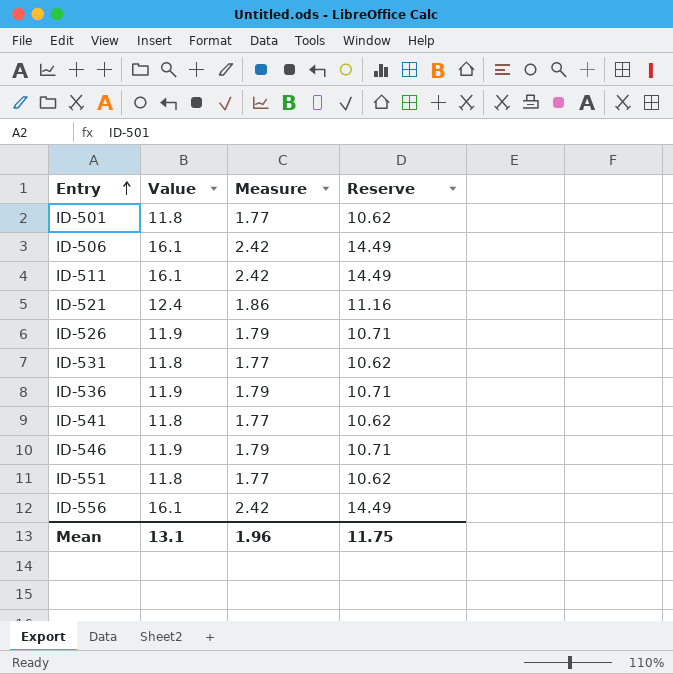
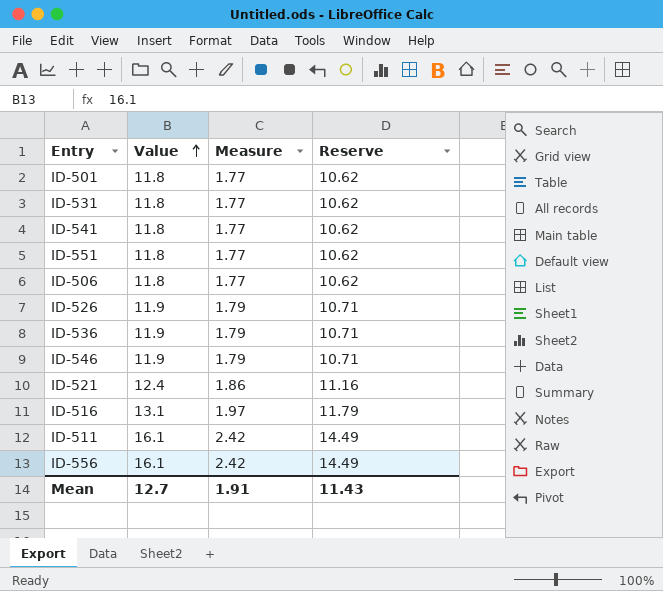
row order: Entry ascending -> Value ascending
ID-506 | Value: 16.1 -> 11.8
ID-506 | Measure: 2.42 -> 1.77
ID-506 | Reserve: 14.49 -> 10.62
row ID-516: none -> 13.1 | 1.97 | 11.79
Mean | Value: 13.1 -> 12.7
Mean | Measure: 1.96 -> 1.91
Mean | Reserve: 11.75 -> 11.43

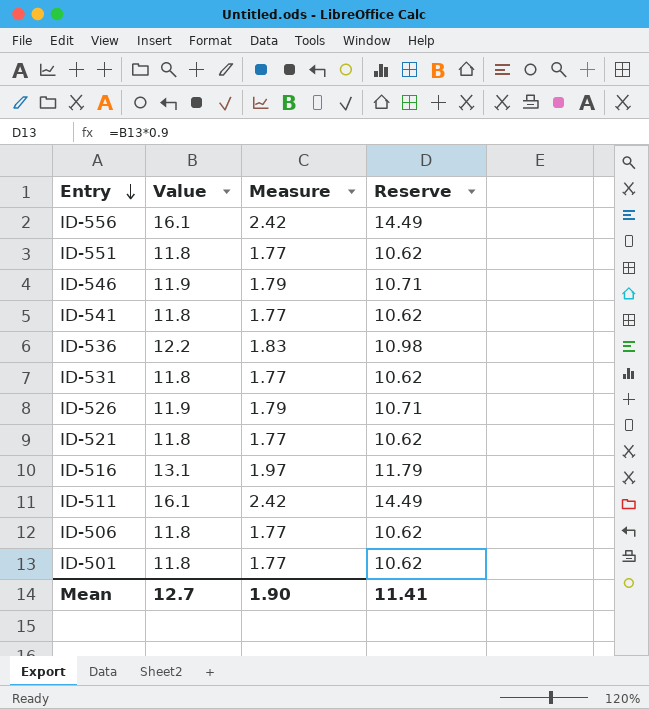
row order: Value ascending -> Entry descending
ID-536 | Value: 11.9 -> 12.2
ID-536 | Measure: 1.79 -> 1.83
ID-536 | Reserve: 10.71 -> 10.98
ID-521 | Value: 12.4 -> 11.8
ID-521 | Measure: 1.86 -> 1.77
ID-521 | Reserve: 11.16 -> 10.62
Mean | Measure: 1.91 -> 1.90
Mean | Reserve: 11.43 -> 11.41

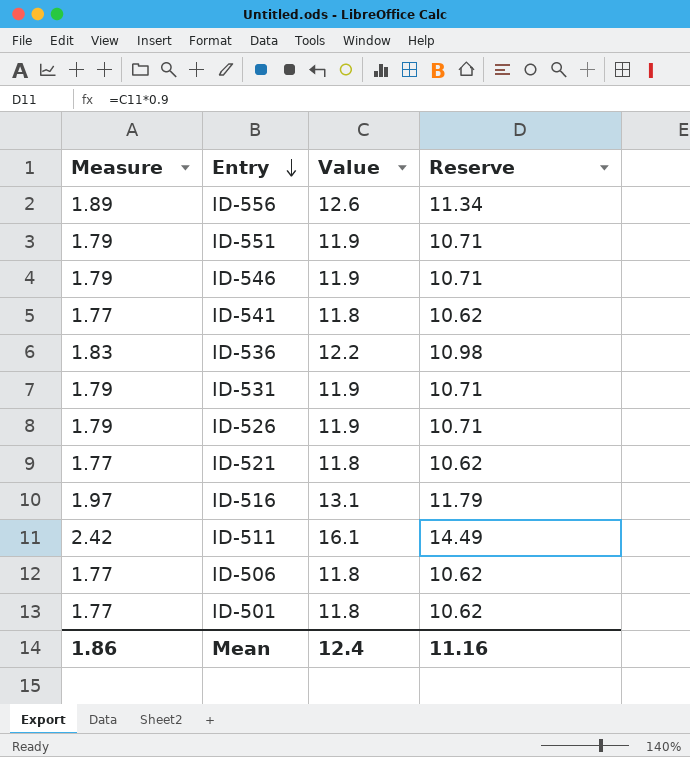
column Measure | position: 3 -> 1
ID-556 | Measure: 2.42 -> 1.89
ID-556 | Value: 16.1 -> 12.6
ID-556 | Reserve: 14.49 -> 11.34
ID-551 | Measure: 1.77 -> 1.79
ID-551 | Value: 11.8 -> 11.9
ID-551 | Reserve: 10.62 -> 10.71
ID-531 | Measure: 1.77 -> 1.79
ID-531 | Value: 11.8 -> 11.9
ID-531 | Reserve: 10.62 -> 10.71
Mean | Measure: 1.90 -> 1.86
Mean | Value: 12.7 -> 12.4
Mean | Reserve: 11.41 -> 11.16

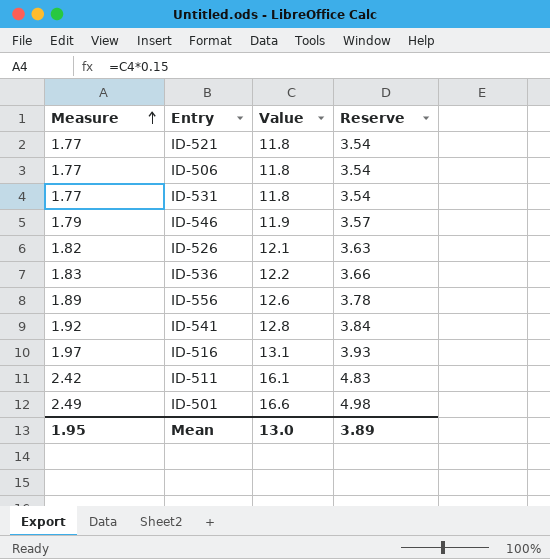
row order: Entry descending -> Measure ascending
column Reserve | formula: [Value] * 0.9 -> [Value] * 0.3
row ID-551: 1.79 | 11.9 | 10.71 -> none
ID-531 | Measure: 1.79 -> 1.77
ID-531 | Value: 11.9 -> 11.8
ID-526 | Measure: 1.79 -> 1.82
ID-526 | Value: 11.9 -> 12.1
ID-541 | Measure: 1.77 -> 1.92
ID-541 | Value: 11.8 -> 12.8
ID-501 | Measure: 1.77 -> 2.49
ID-501 | Value: 11.8 -> 16.6
Mean | Measure: 1.86 -> 1.95
Mean | Value: 12.4 -> 13.0
Mean | Reserve: 11.16 -> 3.89

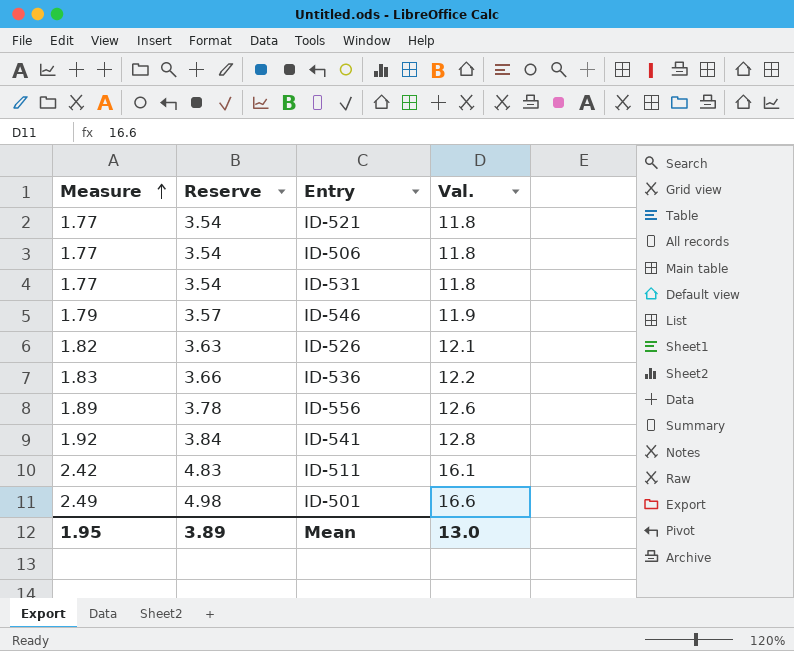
column Reserve | position: 4 -> 2
column name: Value -> Val.
row ID-516: 1.97 | 13.1 | 3.93 -> none

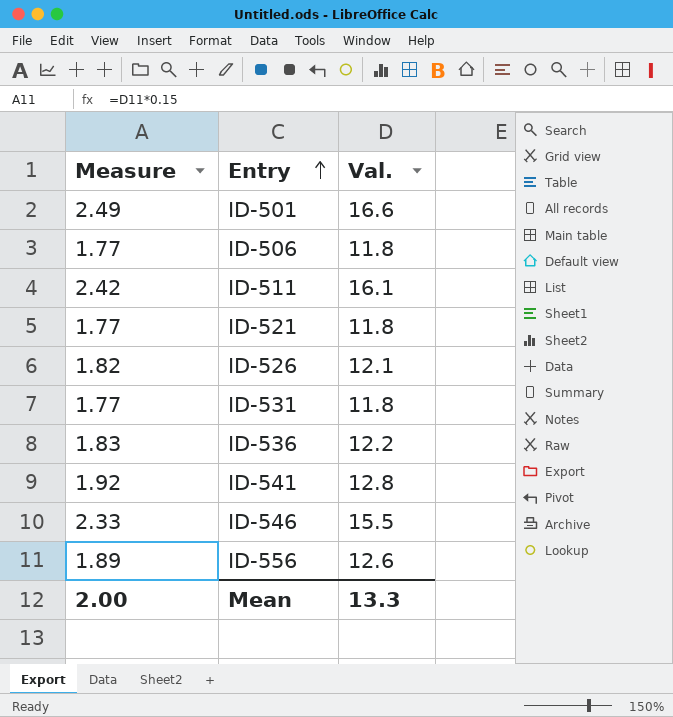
row order: Measure ascending -> Entry ascending
column Reserve | formula: [Val.] * 0.3 -> none
ID-546 | Measure: 1.79 -> 2.33
ID-546 | Val.: 11.9 -> 15.5
Mean | Measure: 1.95 -> 2.00
Mean | Val.: 13.0 -> 13.3

